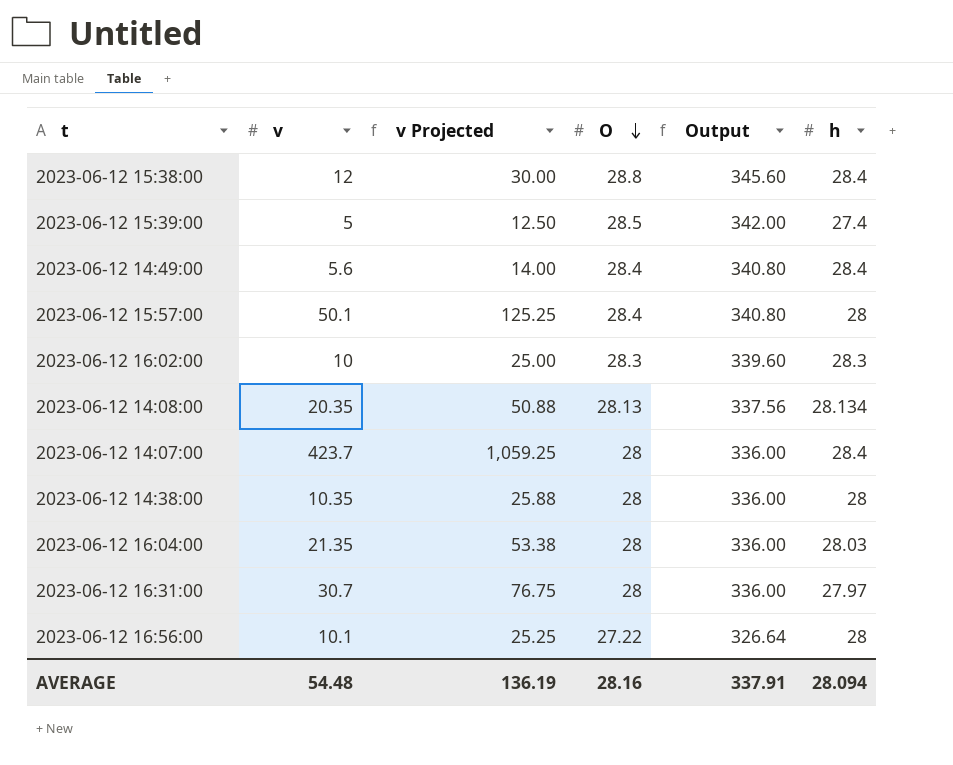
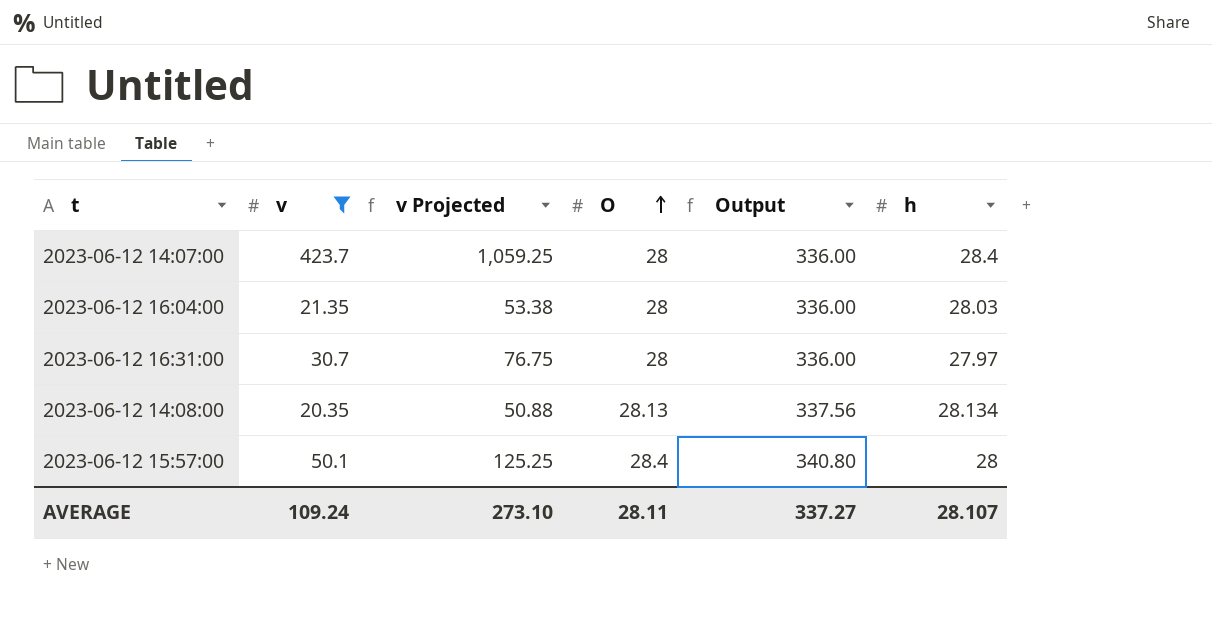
filter: none -> v >= 20.35
row order: O descending -> O ascending
AVERAGE | v: 54.48 -> 109.24
AVERAGE | v Projected: 136.19 -> 273.10
AVERAGE | O: 28.16 -> 28.11
AVERAGE | Output: 337.91 -> 337.27
AVERAGE | h: 28.094 -> 28.107

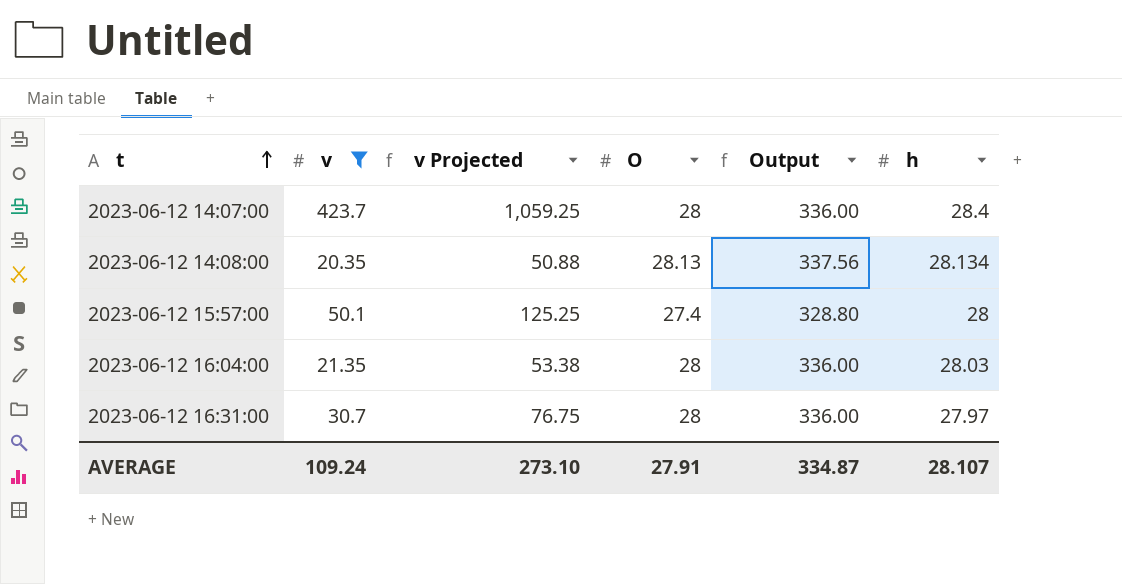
row order: O ascending -> t ascending
2023-06-12 15:57:00 | O: 28.4 -> 27.4
2023-06-12 15:57:00 | Output: 340.80 -> 328.80
AVERAGE | O: 28.11 -> 27.91
AVERAGE | Output: 337.27 -> 334.87

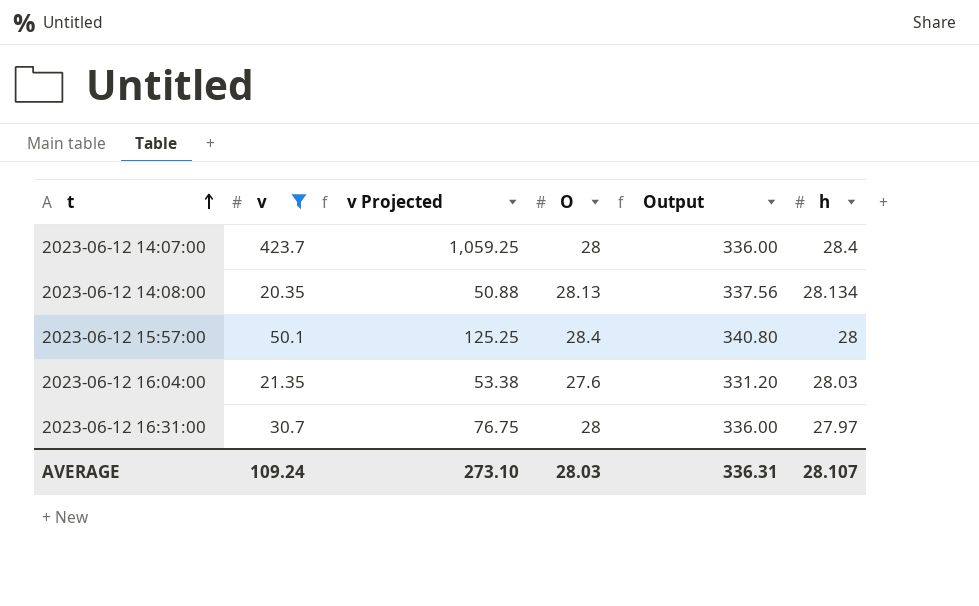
2023-06-12 15:57:00 | O: 27.4 -> 28.4
2023-06-12 15:57:00 | Output: 328.80 -> 340.80
2023-06-12 16:04:00 | O: 28 -> 27.6
2023-06-12 16:04:00 | Output: 336.00 -> 331.20
AVERAGE | O: 27.91 -> 28.03
AVERAGE | Output: 334.87 -> 336.31

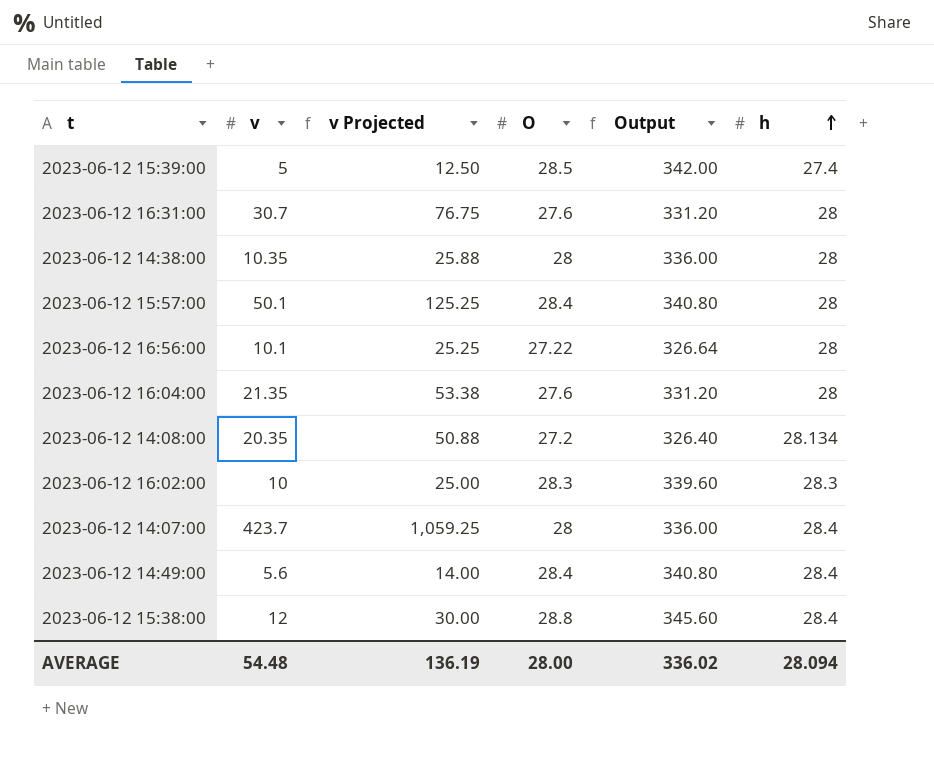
filter: v >= 20.35 -> none
row order: t ascending -> h ascending
2023-06-12 16:31:00 | O: 28 -> 27.6
2023-06-12 16:31:00 | Output: 336.00 -> 331.20
2023-06-12 16:31:00 | h: 27.97 -> 28
2023-06-12 16:04:00 | h: 28.03 -> 28
2023-06-12 14:08:00 | O: 28.13 -> 27.2
2023-06-12 14:08:00 | Output: 337.56 -> 326.40
AVERAGE | v: 109.24 -> 54.48
AVERAGE | v Projected: 273.10 -> 136.19
AVERAGE | O: 28.03 -> 28.00
AVERAGE | Output: 336.31 -> 336.02
AVERAGE | h: 28.107 -> 28.094

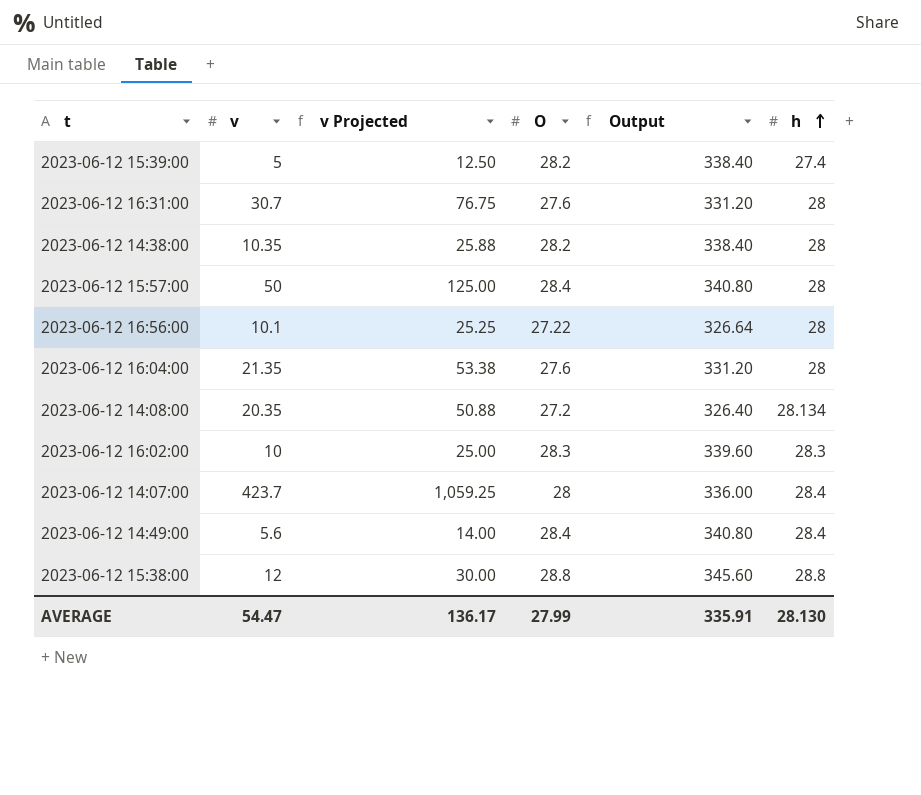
2023-06-12 15:39:00 | O: 28.5 -> 28.2
2023-06-12 15:39:00 | Output: 342.00 -> 338.40
2023-06-12 14:38:00 | O: 28 -> 28.2
2023-06-12 14:38:00 | Output: 336.00 -> 338.40
2023-06-12 15:57:00 | v: 50.1 -> 50
2023-06-12 15:57:00 | v Projected: 125.25 -> 125.00
2023-06-12 15:38:00 | h: 28.4 -> 28.8
AVERAGE | v: 54.48 -> 54.47
AVERAGE | v Projected: 136.19 -> 136.17
AVERAGE | O: 28.00 -> 27.99
AVERAGE | Output: 336.02 -> 335.91
AVERAGE | h: 28.094 -> 28.130

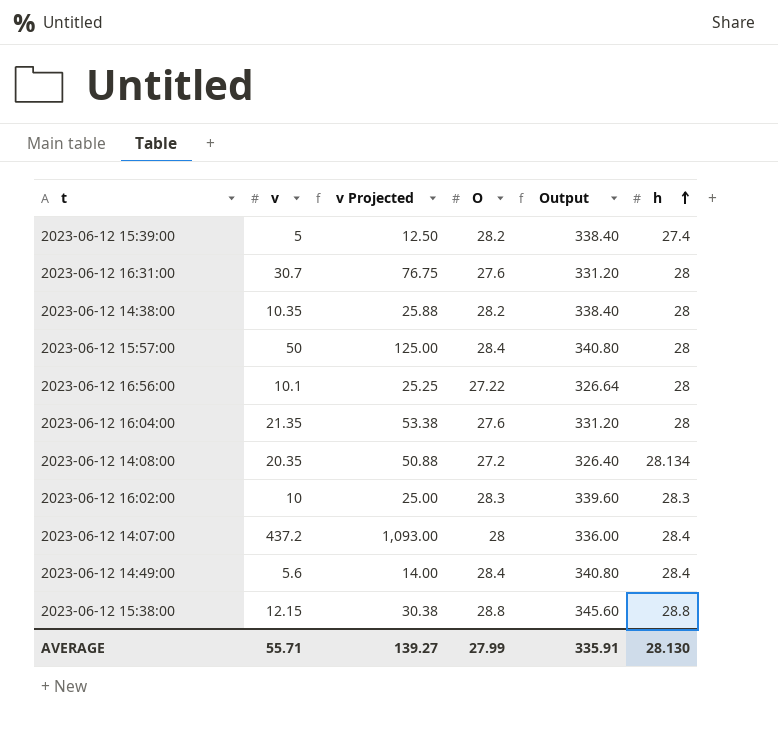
2023-06-12 14:07:00 | v: 423.7 -> 437.2
2023-06-12 14:07:00 | v Projected: 1,059.25 -> 1,093.00
2023-06-12 15:38:00 | v: 12 -> 12.15
2023-06-12 15:38:00 | v Projected: 30.00 -> 30.38
AVERAGE | v: 54.47 -> 55.71
AVERAGE | v Projected: 136.17 -> 139.27

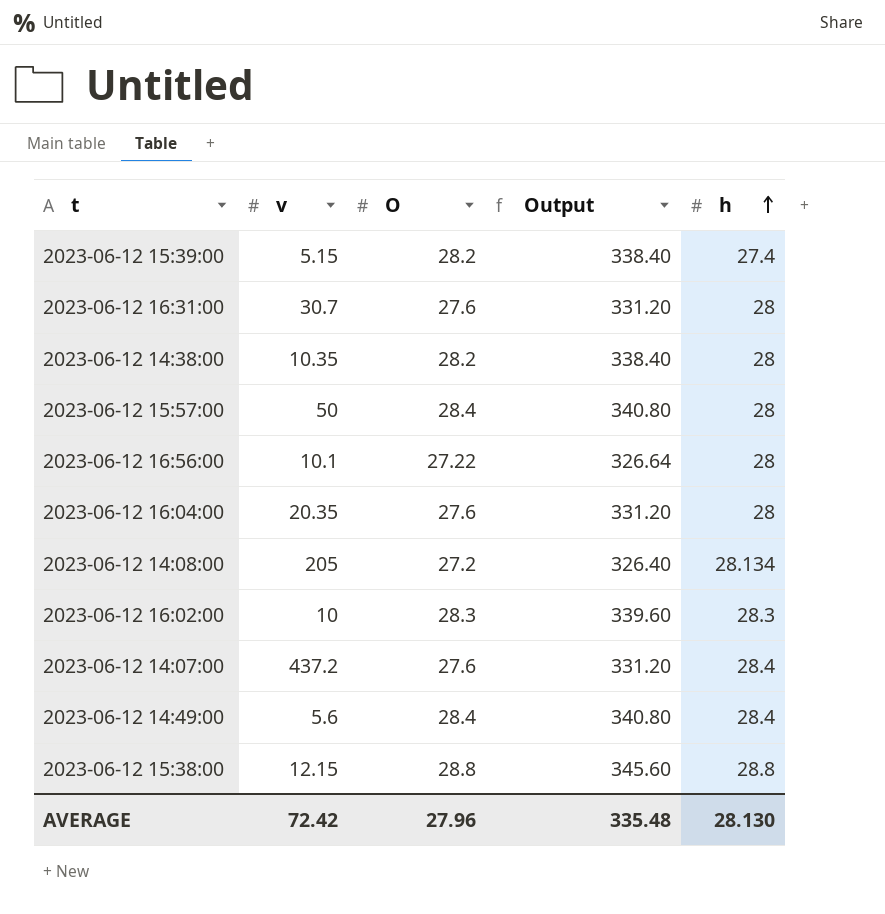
column v Projected | formula: [v] * 2.5 -> none
2023-06-12 15:39:00 | v: 5 -> 5.15
2023-06-12 16:04:00 | v: 21.35 -> 20.35
2023-06-12 14:08:00 | v: 20.35 -> 205
2023-06-12 14:07:00 | O: 28 -> 27.6
2023-06-12 14:07:00 | Output: 336.00 -> 331.20
AVERAGE | v: 55.71 -> 72.42
AVERAGE | O: 27.99 -> 27.96
AVERAGE | Output: 335.91 -> 335.48

